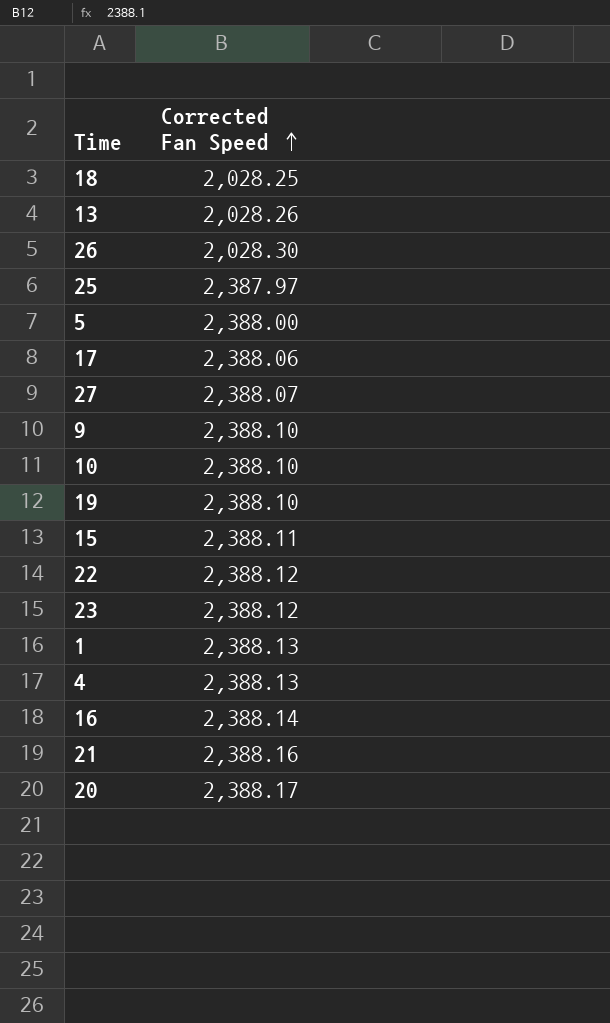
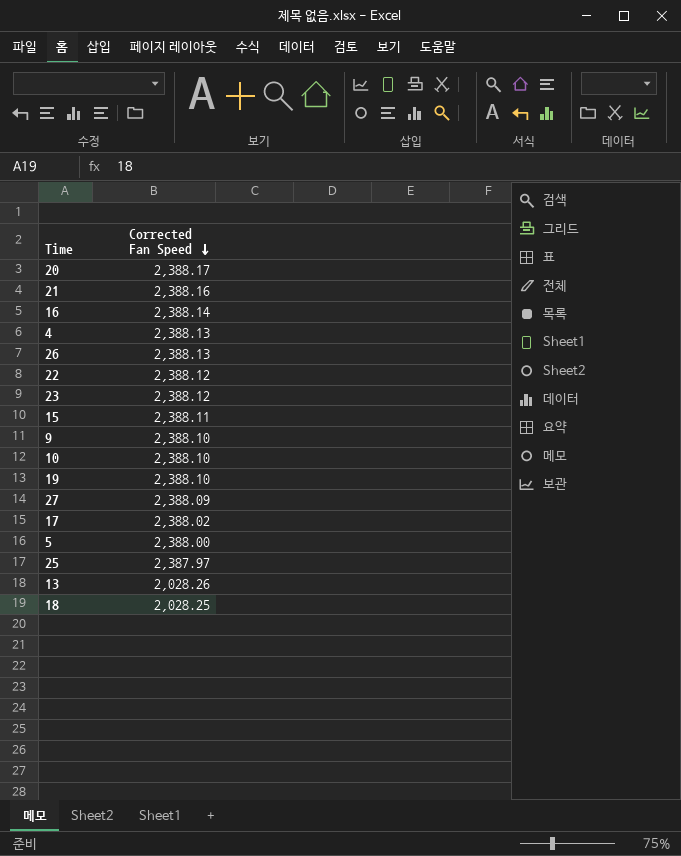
row order: Corrected Fan Speed ascending -> Corrected Fan Speed descending
row 1: 2,388.13 -> none
26 | Corrected Fan Speed: 2,028.30 -> 2,388.13
27 | Corrected Fan Speed: 2,388.07 -> 2,388.09
17 | Corrected Fan Speed: 2,388.06 -> 2,388.02

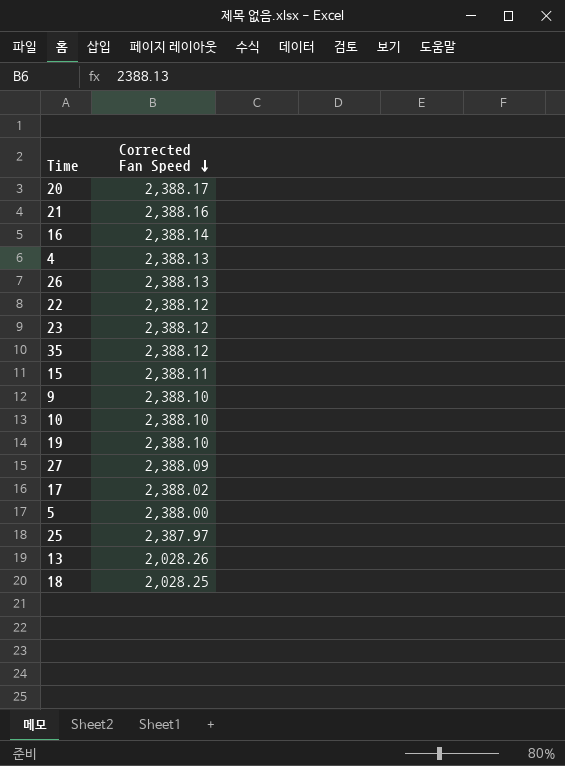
row 35: none -> 2,388.12

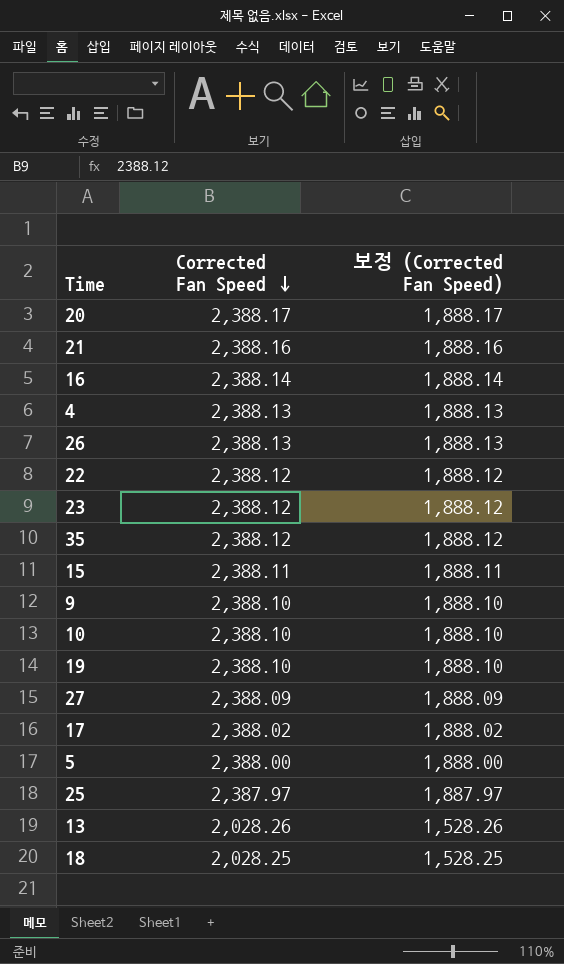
column 보정 (Corrected Fan Speed) | formula: none -> [Corrected Fan Speed] - 500

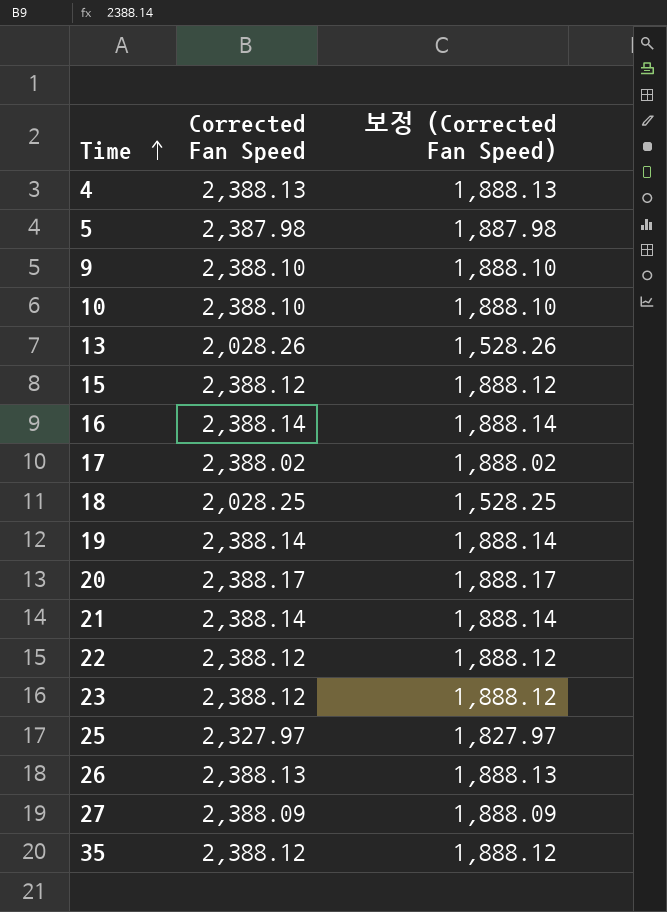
row order: Corrected Fan Speed descending -> Time ascending
5 | Corrected Fan Speed: 2,388.00 -> 2,387.98
5 | 보정 (Corrected Fan Speed): 1,888.00 -> 1,887.98
15 | Corrected Fan Speed: 2,388.11 -> 2,388.12
15 | 보정 (Corrected Fan Speed): 1,888.11 -> 1,888.12
19 | Corrected Fan Speed: 2,388.10 -> 2,388.14
19 | 보정 (Corrected Fan Speed): 1,888.10 -> 1,888.14
21 | Corrected Fan Speed: 2,388.16 -> 2,388.14
21 | 보정 (Corrected Fan Speed): 1,888.16 -> 1,888.14
25 | Corrected Fan Speed: 2,387.97 -> 2,327.97
25 | 보정 (Corrected Fan Speed): 1,887.97 -> 1,827.97

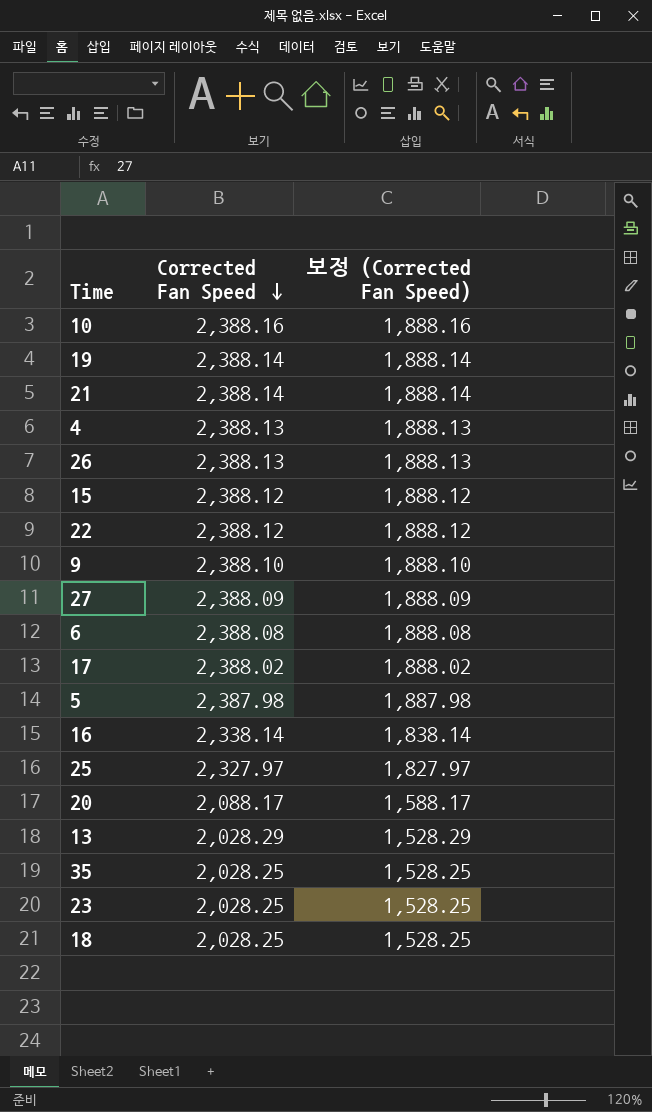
row order: Time ascending -> Corrected Fan Speed descending
10 | Corrected Fan Speed: 2,388.10 -> 2,388.16
10 | 보정 (Corrected Fan Speed): 1,888.10 -> 1,888.16
row 6: none -> 2,388.08 | 1,888.08
16 | Corrected Fan Speed: 2,388.14 -> 2,338.14
16 | 보정 (Corrected Fan Speed): 1,888.14 -> 1,838.14
20 | Corrected Fan Speed: 2,388.17 -> 2,088.17
20 | 보정 (Corrected Fan Speed): 1,888.17 -> 1,588.17
13 | Corrected Fan Speed: 2,028.26 -> 2,028.29
13 | 보정 (Corrected Fan Speed): 1,528.26 -> 1,528.29
35 | Corrected Fan Speed: 2,388.12 -> 2,028.25
35 | 보정 (Corrected Fan Speed): 1,888.12 -> 1,528.25
23 | Corrected Fan Speed: 2,388.12 -> 2,028.25
23 | 보정 (Corrected Fan Speed): 1,888.12 -> 1,528.25

